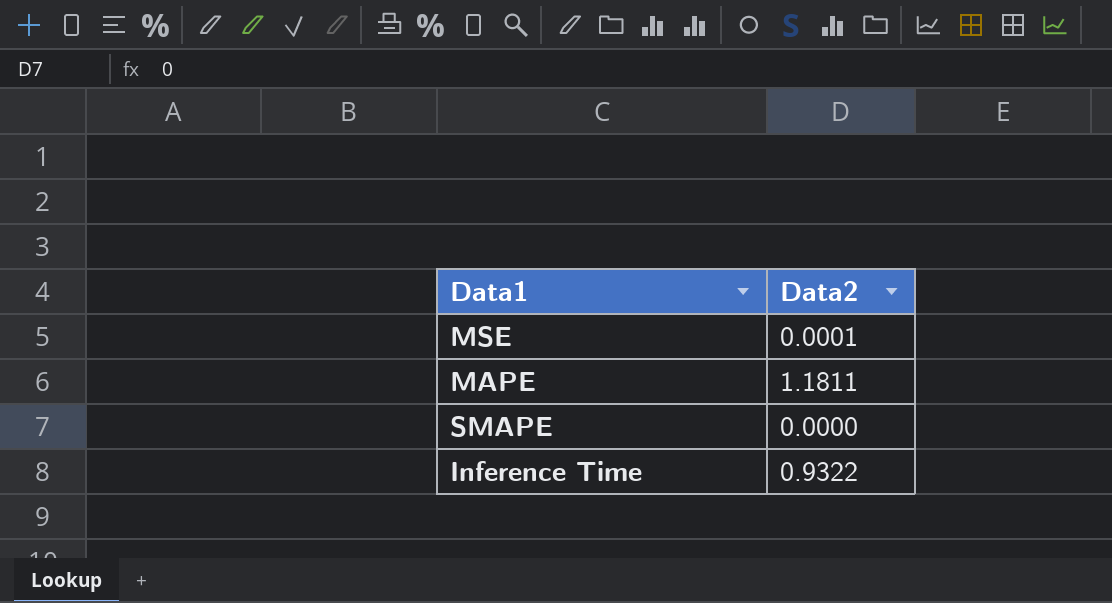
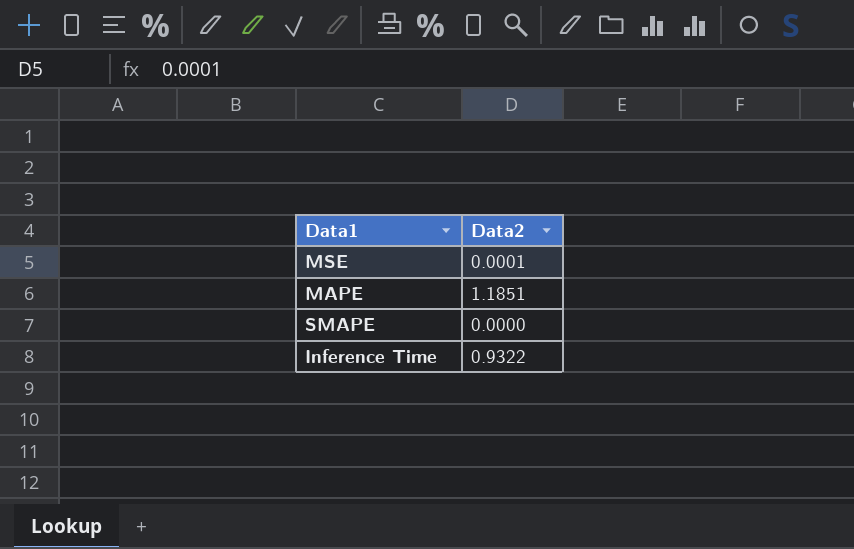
MAPE | Data2: 1.1811 -> 1.1851

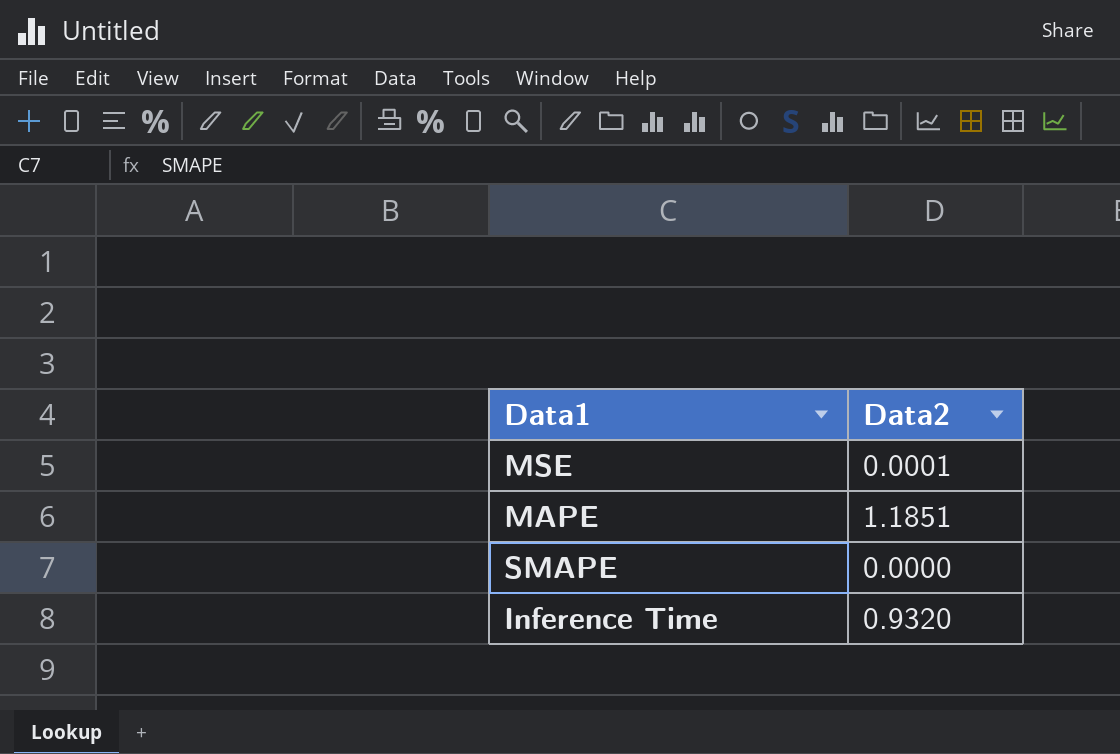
Inference Time | Data2: 0.9322 -> 0.9320

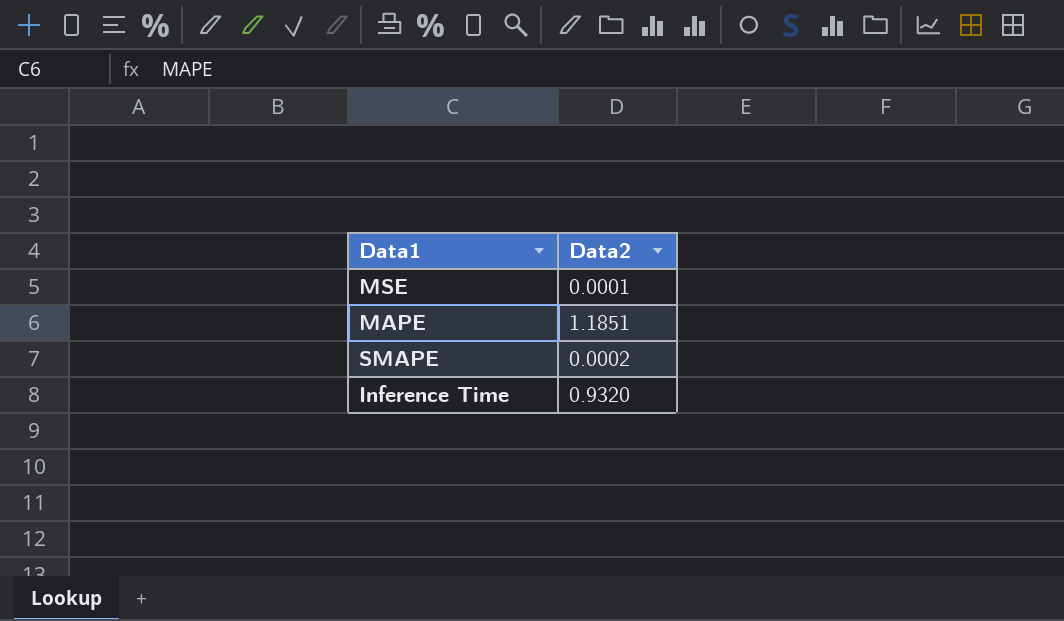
SMAPE | Data2: 0.0000 -> 0.0002

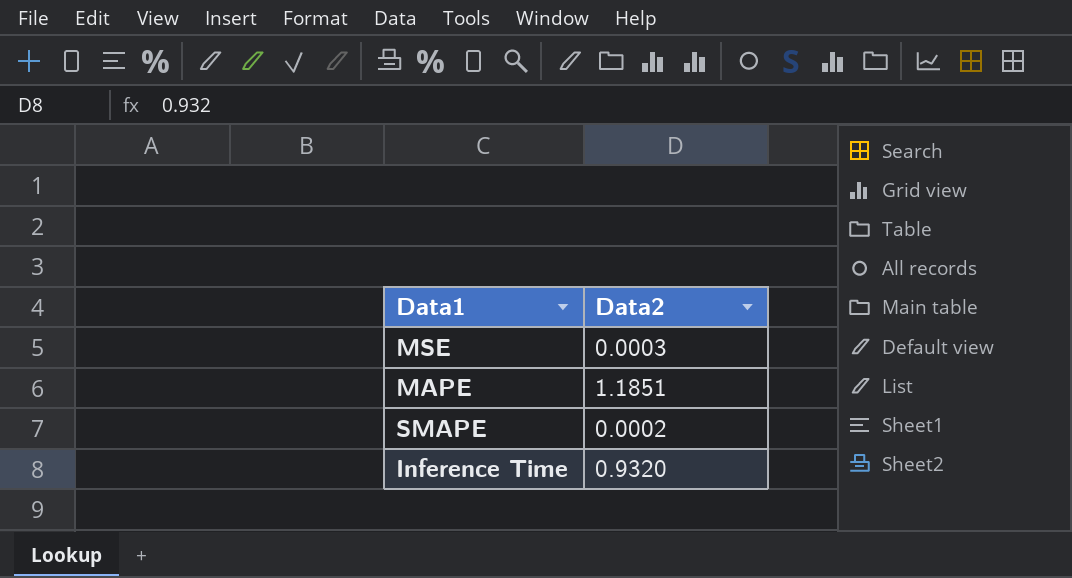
MSE | Data2: 0.0001 -> 0.0003

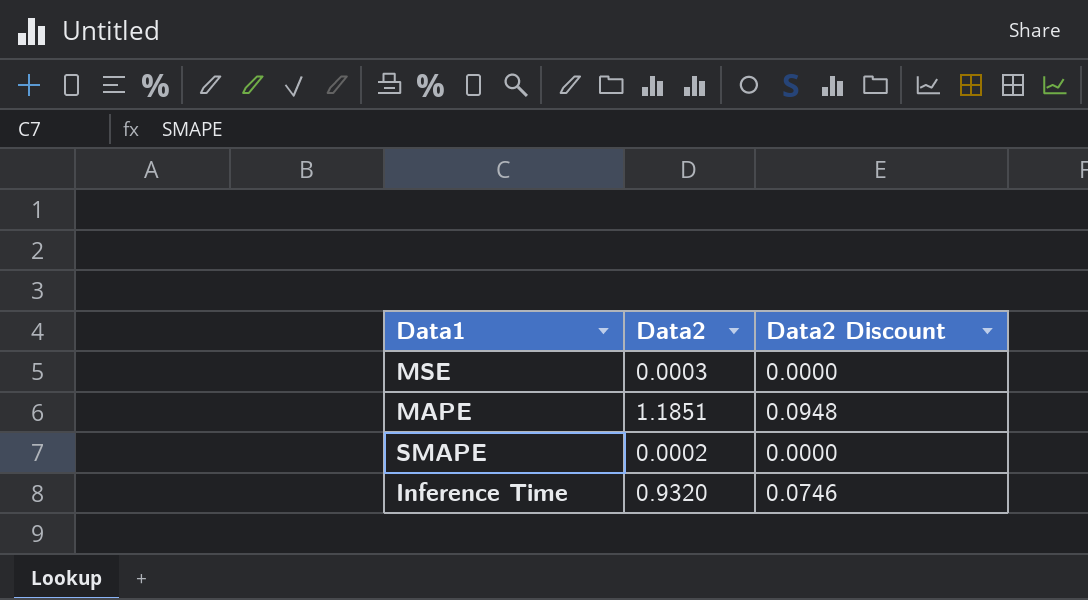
column Data2 Discount | formula: none -> [Data2] * 0.08

